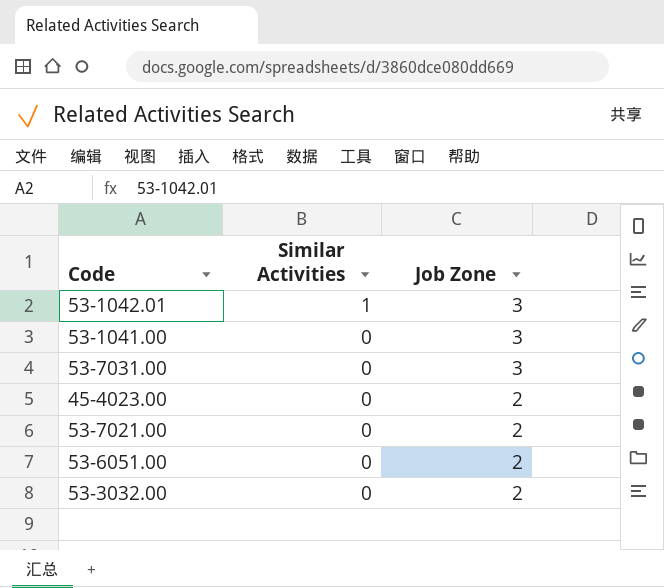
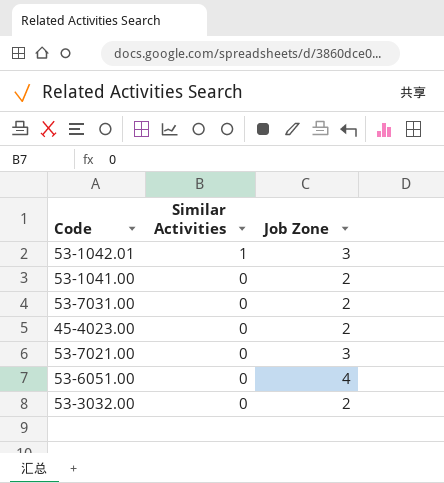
53-1041.00 | Job Zone: 3 -> 2
53-7031.00 | Job Zone: 3 -> 2
53-7021.00 | Job Zone: 2 -> 3
53-6051.00 | Job Zone: 2 -> 4

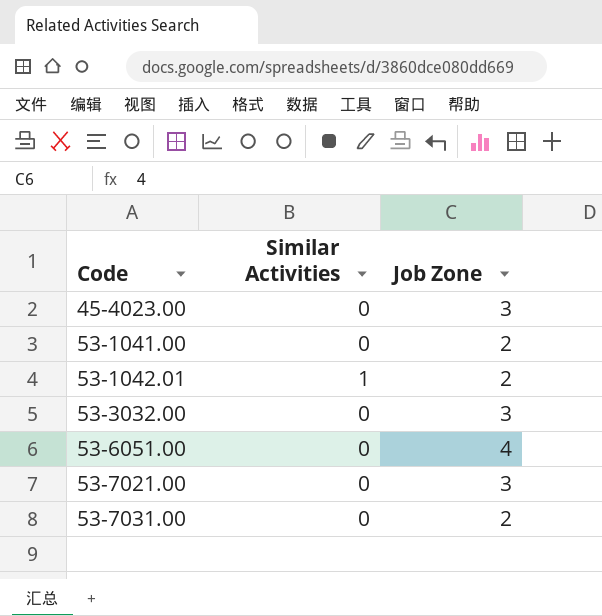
row order: Similar Activities descending -> Code ascending
45-4023.00 | Job Zone: 2 -> 3
53-1042.01 | Job Zone: 3 -> 2
53-3032.00 | Job Zone: 2 -> 3

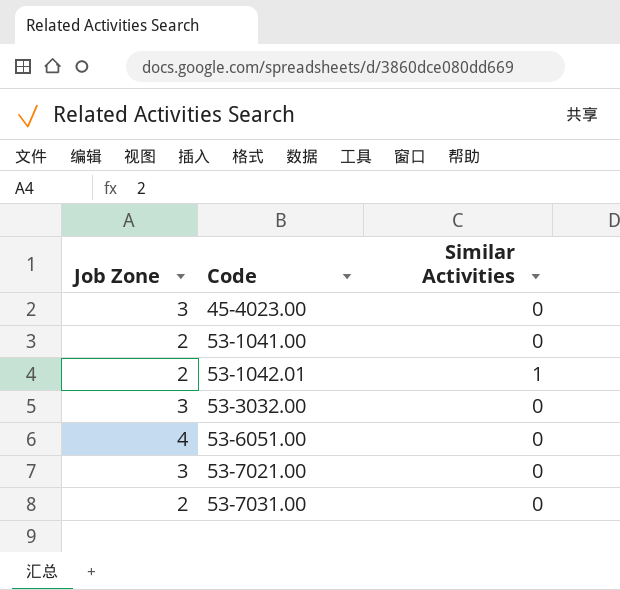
column Job Zone | position: 3 -> 1

